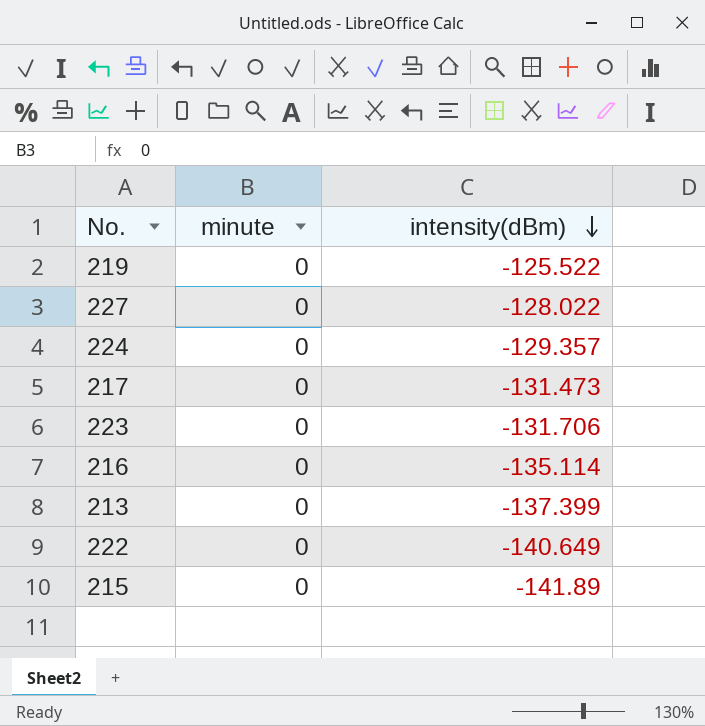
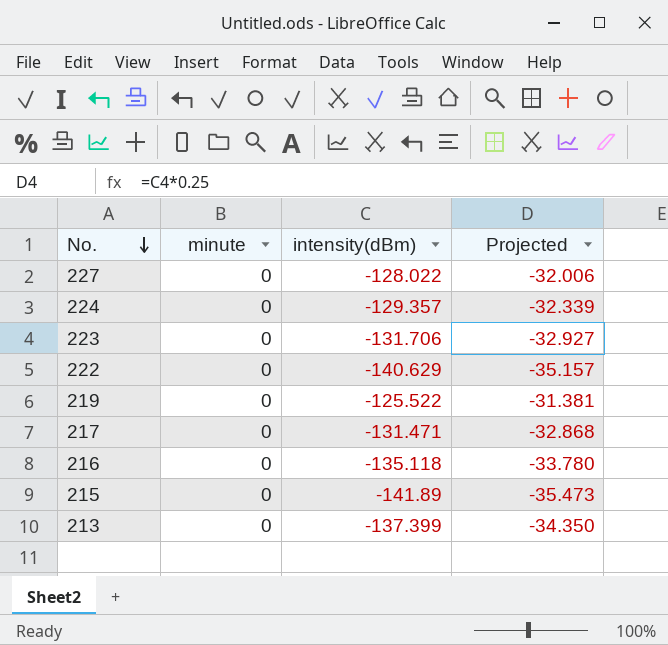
row order: intensity(dBm) descending -> No. descending
column Projected | formula: none -> [intensity(dBm)] * 0.25
222 | intensity(dBm): -140.649 -> -140.629
217 | intensity(dBm): -131.473 -> -131.471
216 | intensity(dBm): -135.114 -> -135.118

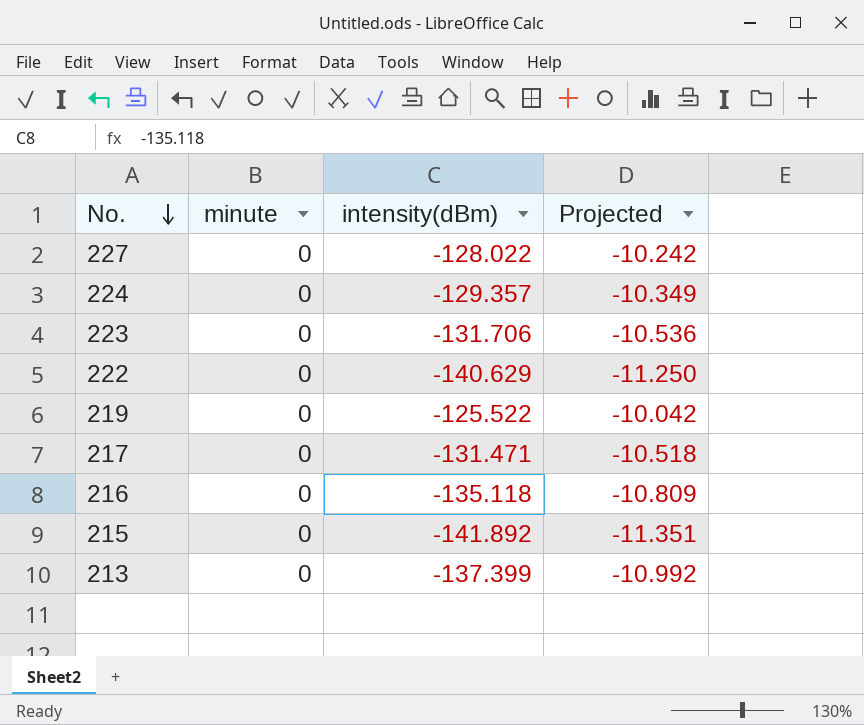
column Projected | formula: [intensity(dBm)] * 0.25 -> [intensity(dBm)] * 0.08
215 | intensity(dBm): -141.89 -> -141.892

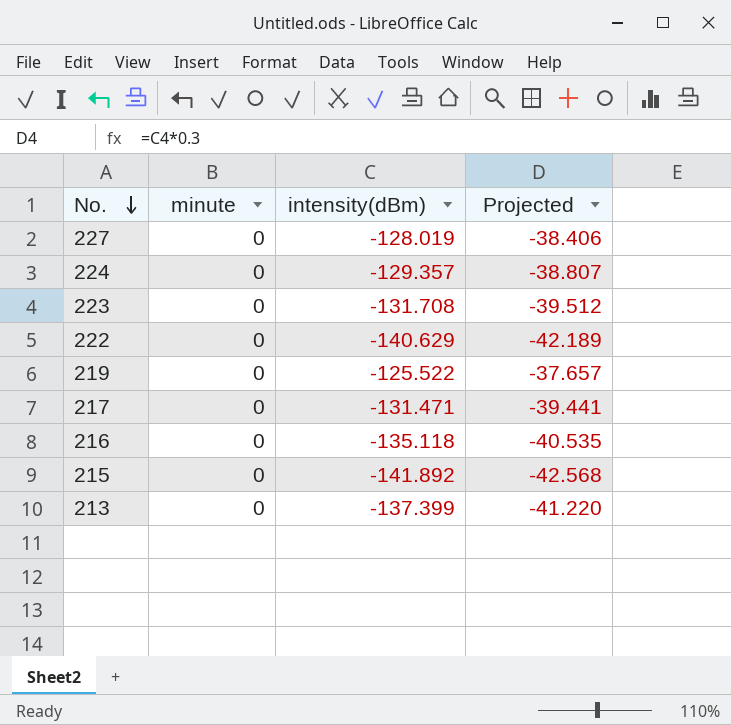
column Projected | formula: [intensity(dBm)] * 0.08 -> [intensity(dBm)] * 0.3
227 | intensity(dBm): -128.022 -> -128.019
223 | intensity(dBm): -131.706 -> -131.708

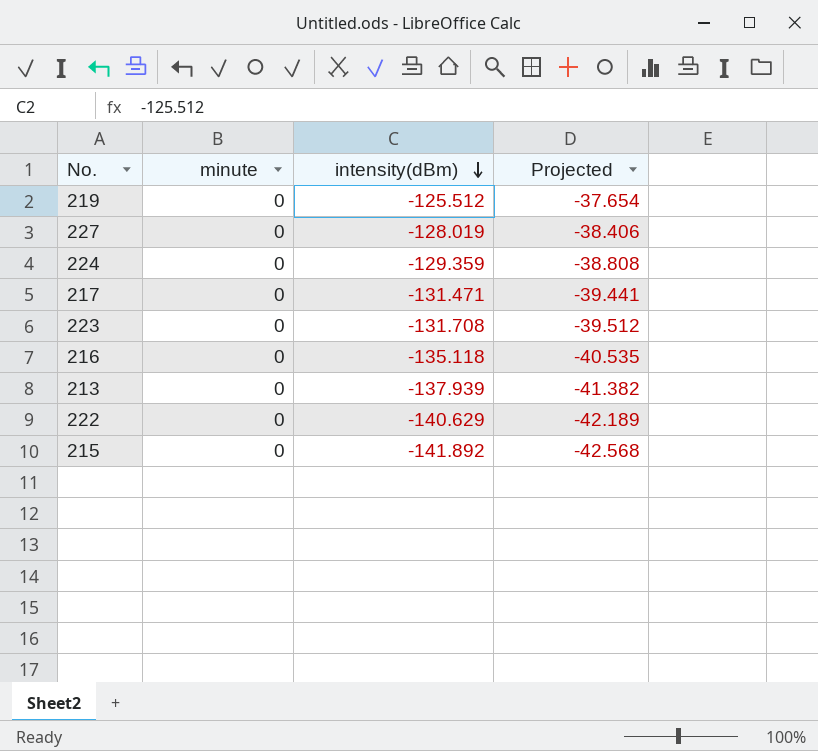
row order: No. descending -> intensity(dBm) descending
219 | intensity(dBm): -125.522 -> -125.512
219 | Projected: -37.657 -> -37.654
224 | intensity(dBm): -129.357 -> -129.359
224 | Projected: -38.807 -> -38.808
213 | intensity(dBm): -137.399 -> -137.939
213 | Projected: -41.220 -> -41.382

